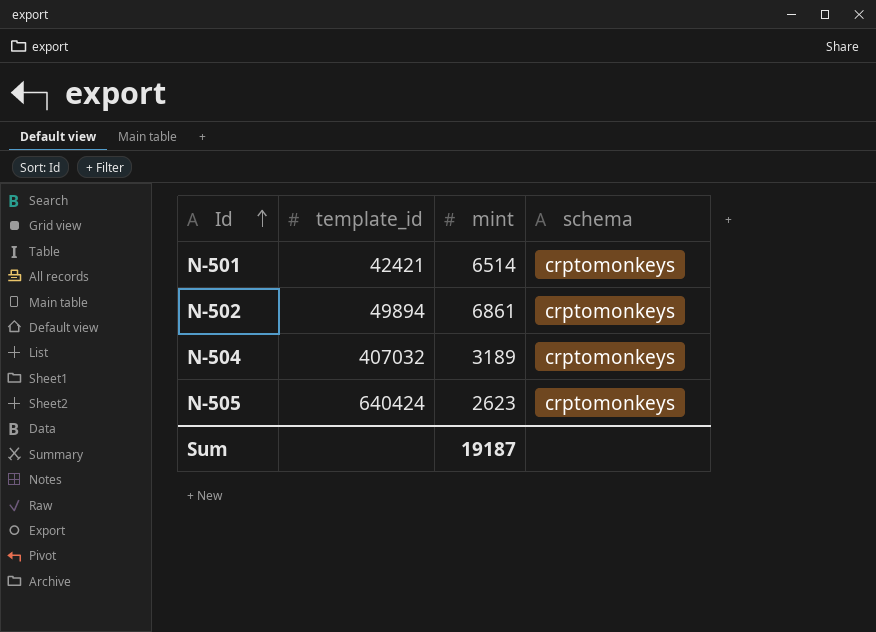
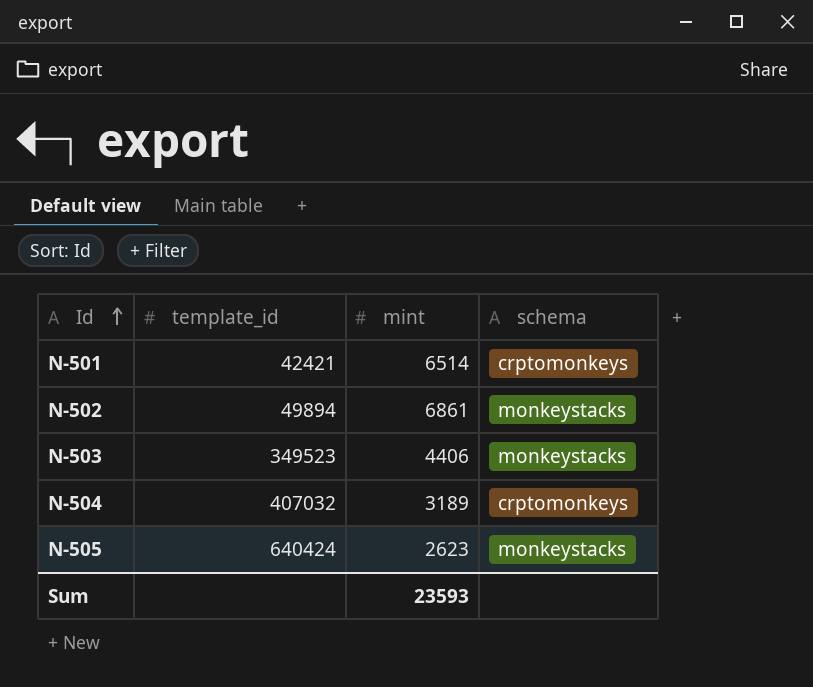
N-502 | schema: crptomonkeys -> monkeystacks
row N-503: none -> 349523 | 4406 | monkeystacks
N-505 | schema: crptomonkeys -> monkeystacks
Sum | mint: 19187 -> 23593

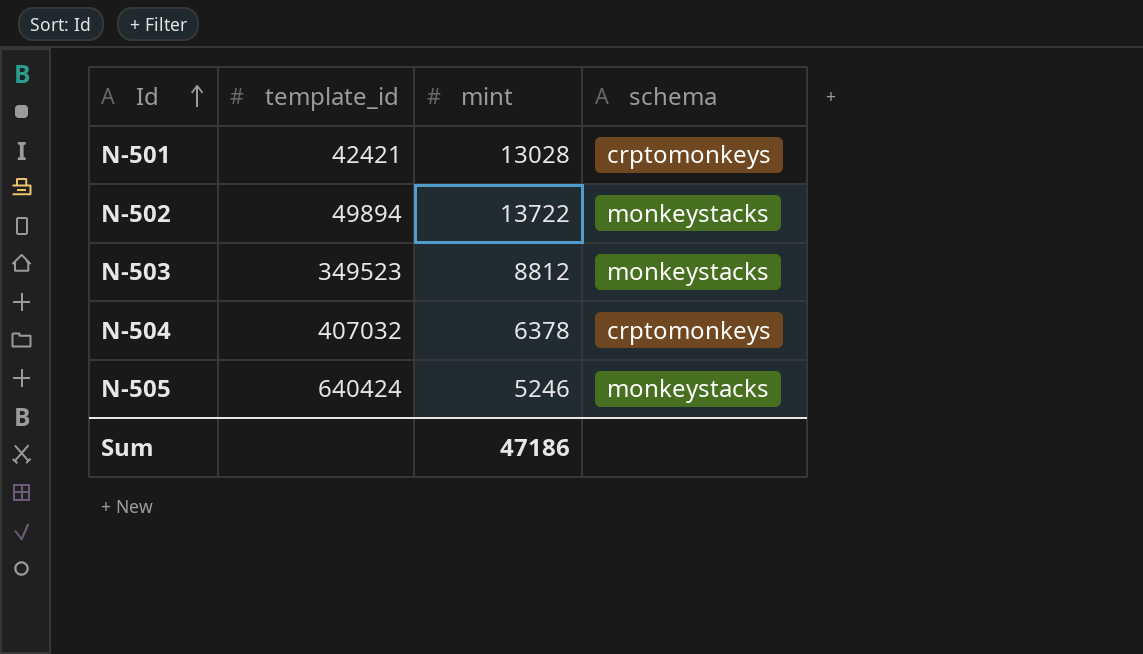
N-501 | mint: 6514 -> 13028
N-502 | mint: 6861 -> 13722
N-503 | mint: 4406 -> 8812
N-504 | mint: 3189 -> 6378
N-505 | mint: 2623 -> 5246
Sum | mint: 23593 -> 47186

